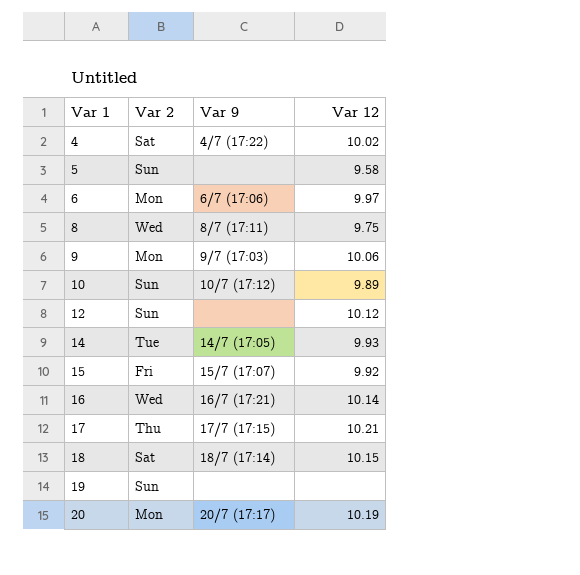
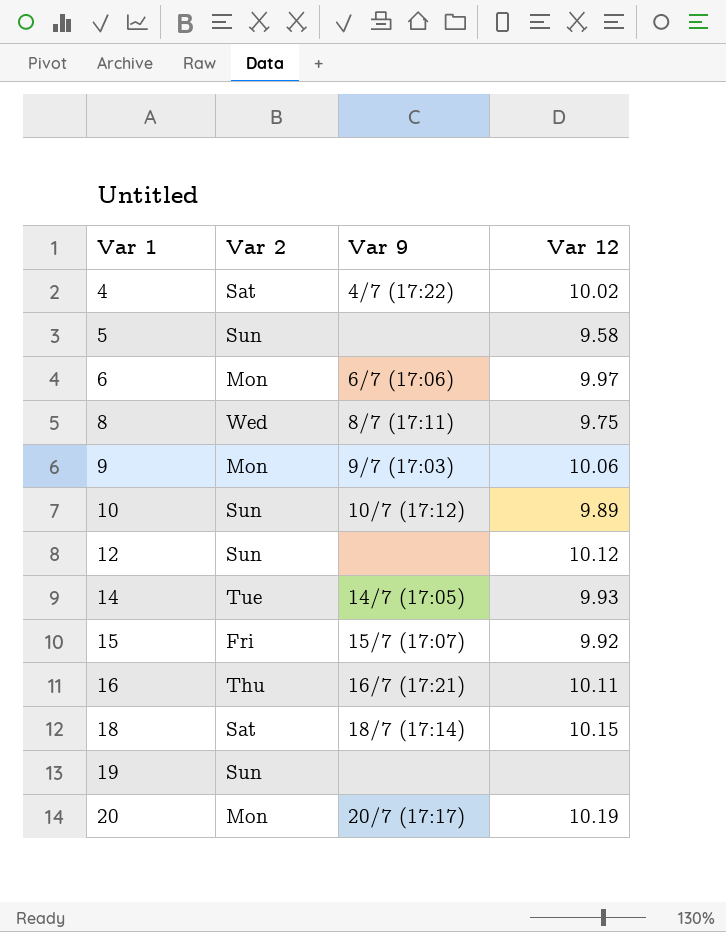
row 17: Thu | 17/7 (17:15) | 10.21 -> none
16 | Var 2: Wed -> Thu
16 | Var 12: 10.14 -> 10.11

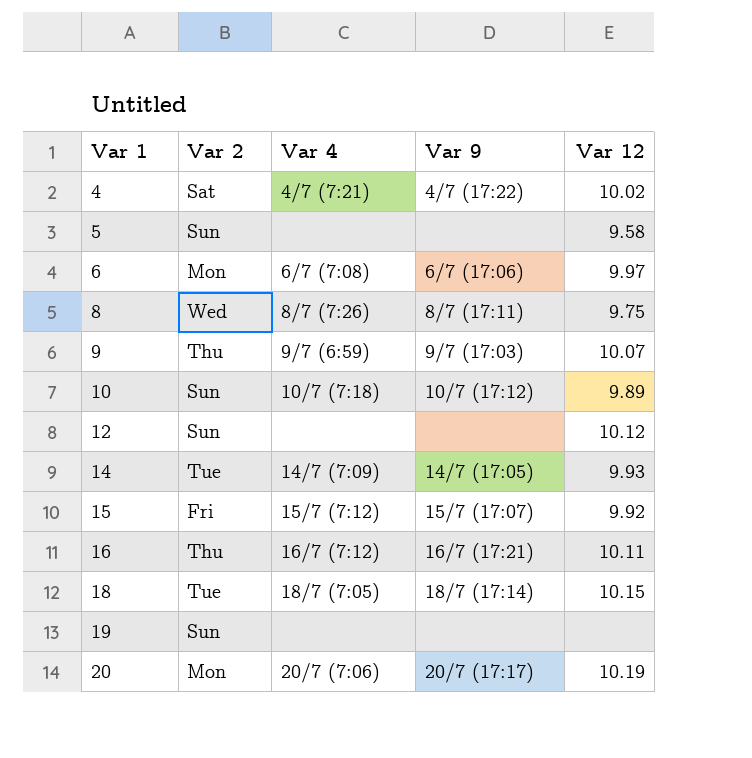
column Var 4 | position: none -> 3
9 | Var 2: Mon -> Thu
9 | Var 12: 10.06 -> 10.07
18 | Var 2: Sat -> Tue

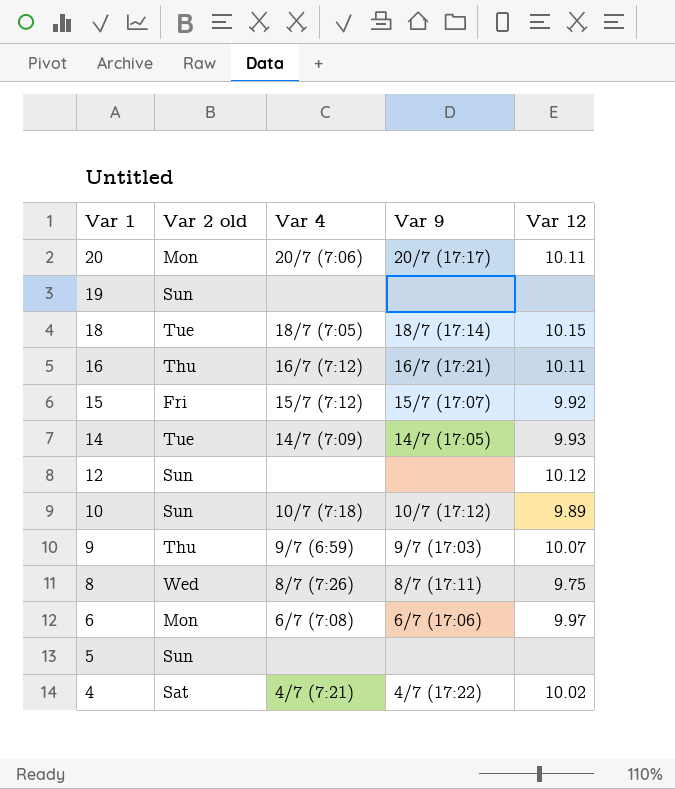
row order: Var 1 ascending -> Var 1 descending
column name: Var 2 -> Var 2 old
20 | Var 12: 10.19 -> 10.11
5 | Var 12: 9.58 -> none

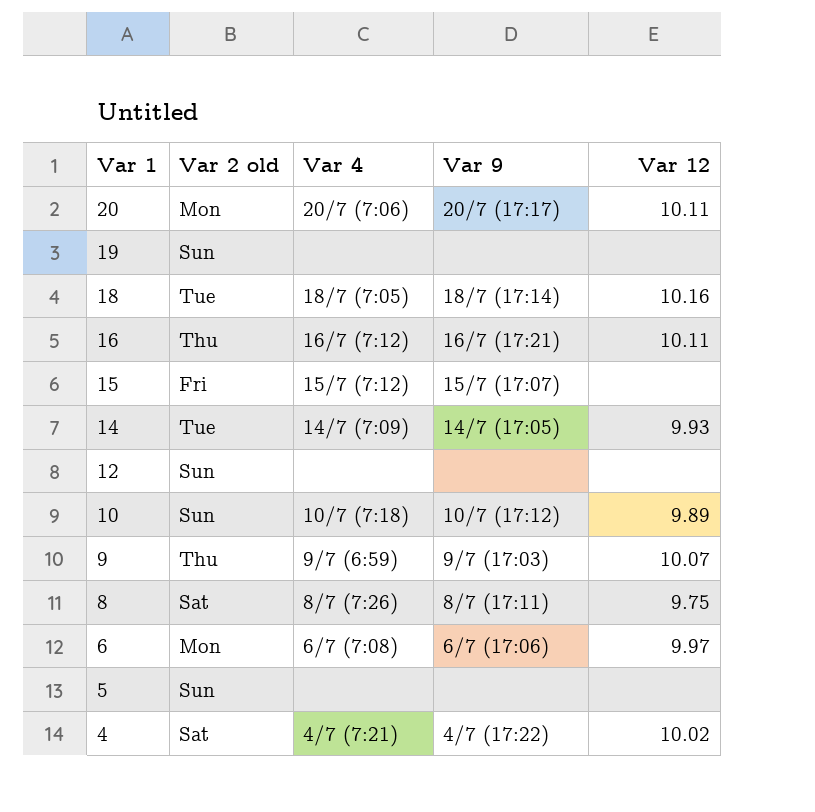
18 | Var 12: 10.15 -> 10.16
15 | Var 12: 9.92 -> none
12 | Var 12: 10.12 -> none
8 | Var 2 old: Wed -> Sat

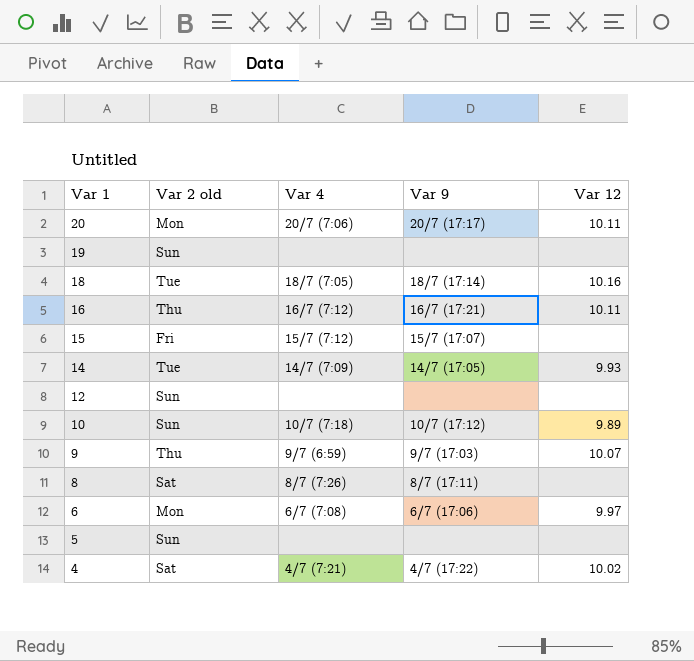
8 | Var 12: 9.75 -> none

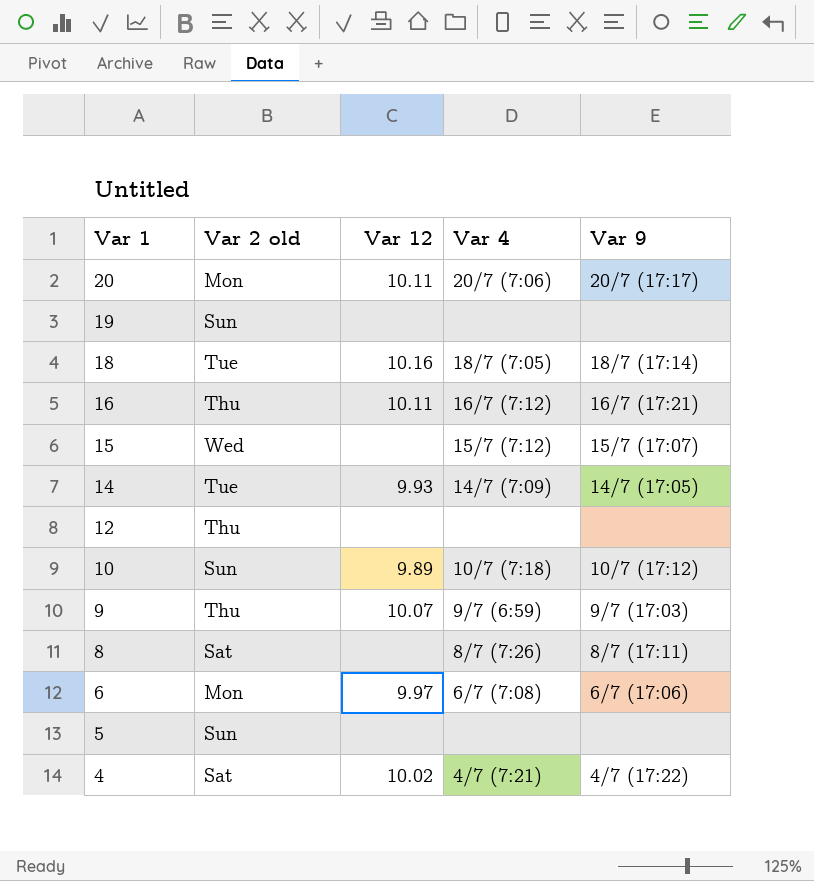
column Var 12 | position: 5 -> 3
15 | Var 2 old: Fri -> Wed
12 | Var 2 old: Sun -> Thu

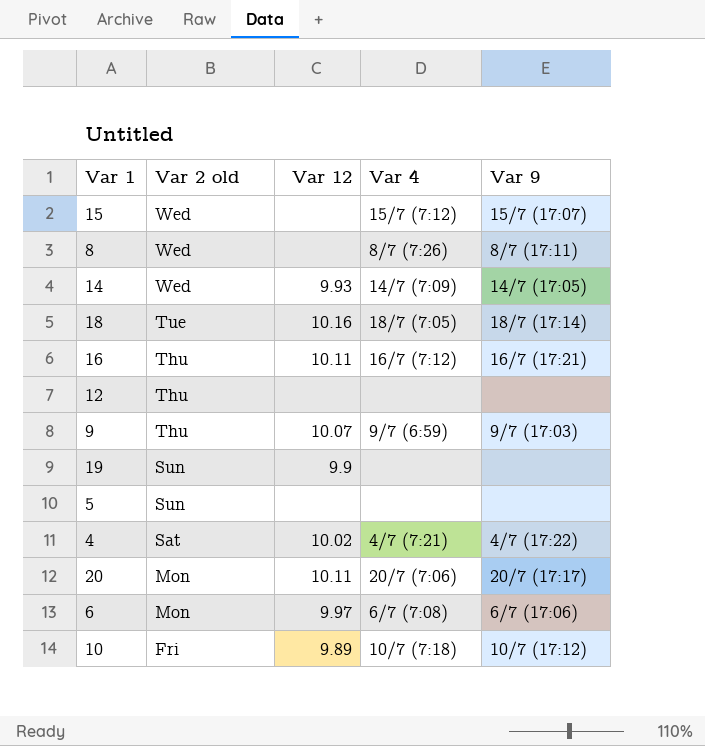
row order: Var 1 descending -> Var 2 old descending
8 | Var 2 old: Sat -> Wed
14 | Var 2 old: Tue -> Wed
19 | Var 12: none -> 9.9
10 | Var 2 old: Sun -> Fri

